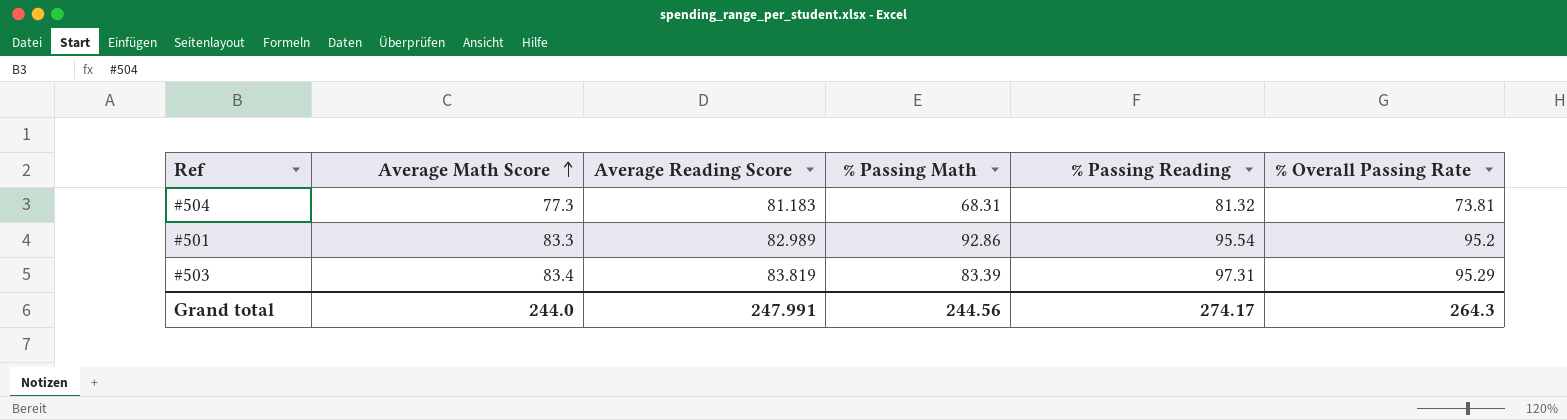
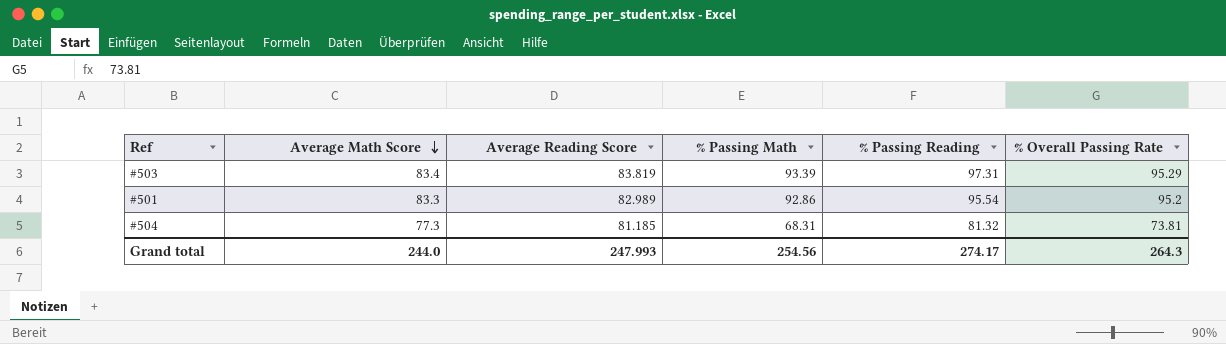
row order: Average Math Score ascending -> Average Math Score descending
#503 | % Passing Math: 83.39 -> 93.39
#504 | Average Reading Score: 81.183 -> 81.185
Grand total | Average Reading Score: 247.991 -> 247.993
Grand total | % Passing Math: 244.56 -> 254.56

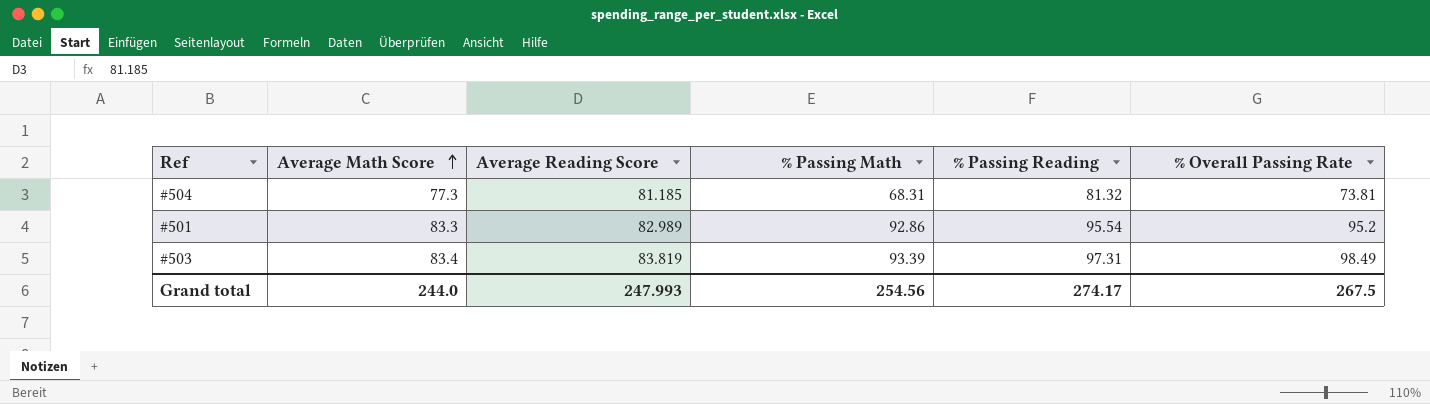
row order: Average Math Score descending -> Average Math Score ascending
#503 | % Overall Passing Rate: 95.29 -> 98.49
Grand total | % Overall Passing Rate: 264.3 -> 267.5

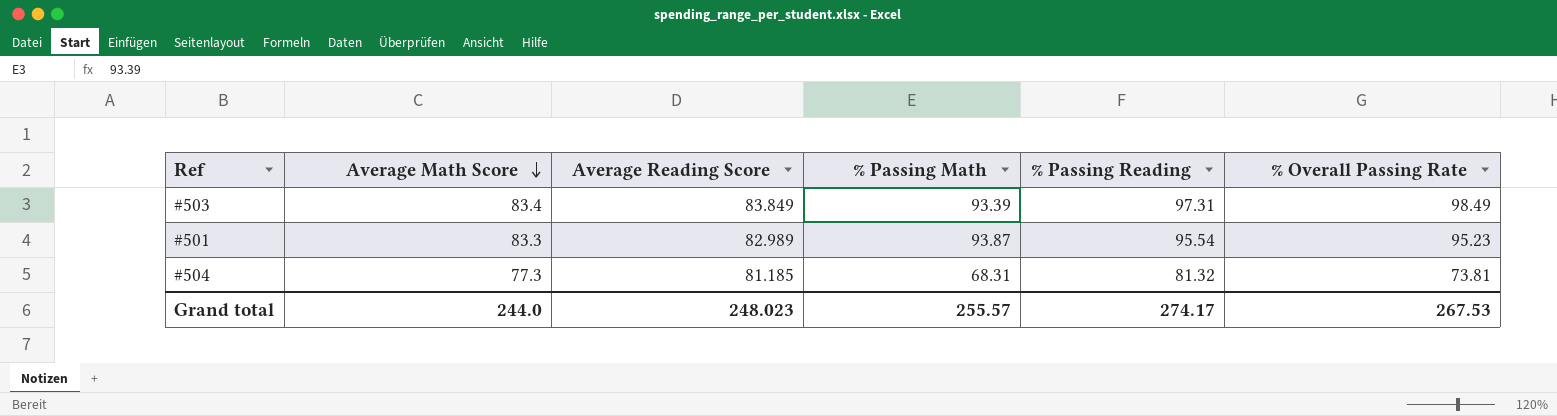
row order: Average Math Score ascending -> Average Math Score descending
#503 | Average Reading Score: 83.819 -> 83.849
#501 | % Passing Math: 92.86 -> 93.87
#501 | % Overall Passing Rate: 95.2 -> 95.23
Grand total | Average Reading Score: 247.993 -> 248.023
Grand total | % Passing Math: 254.56 -> 255.57
Grand total | % Overall Passing Rate: 267.5 -> 267.53

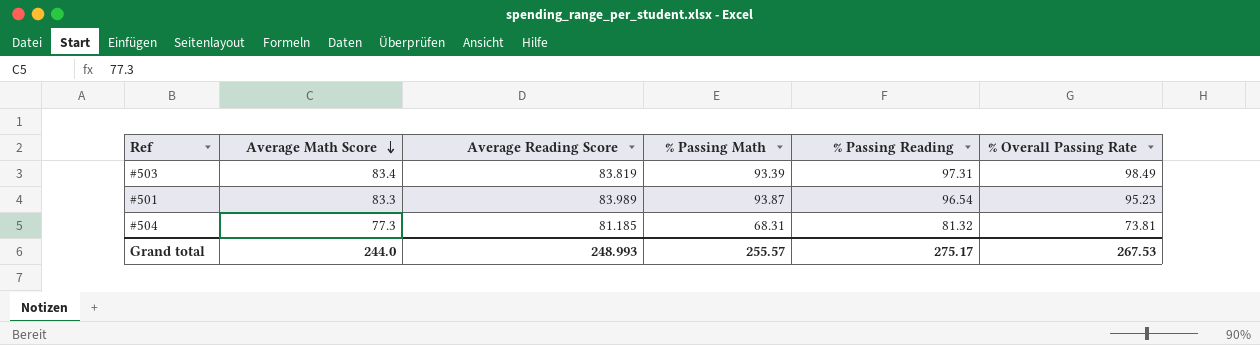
#503 | Average Reading Score: 83.849 -> 83.819
#501 | Average Reading Score: 82.989 -> 83.989
#501 | % Passing Reading: 95.54 -> 96.54
Grand total | Average Reading Score: 248.023 -> 248.993
Grand total | % Passing Reading: 274.17 -> 275.17

